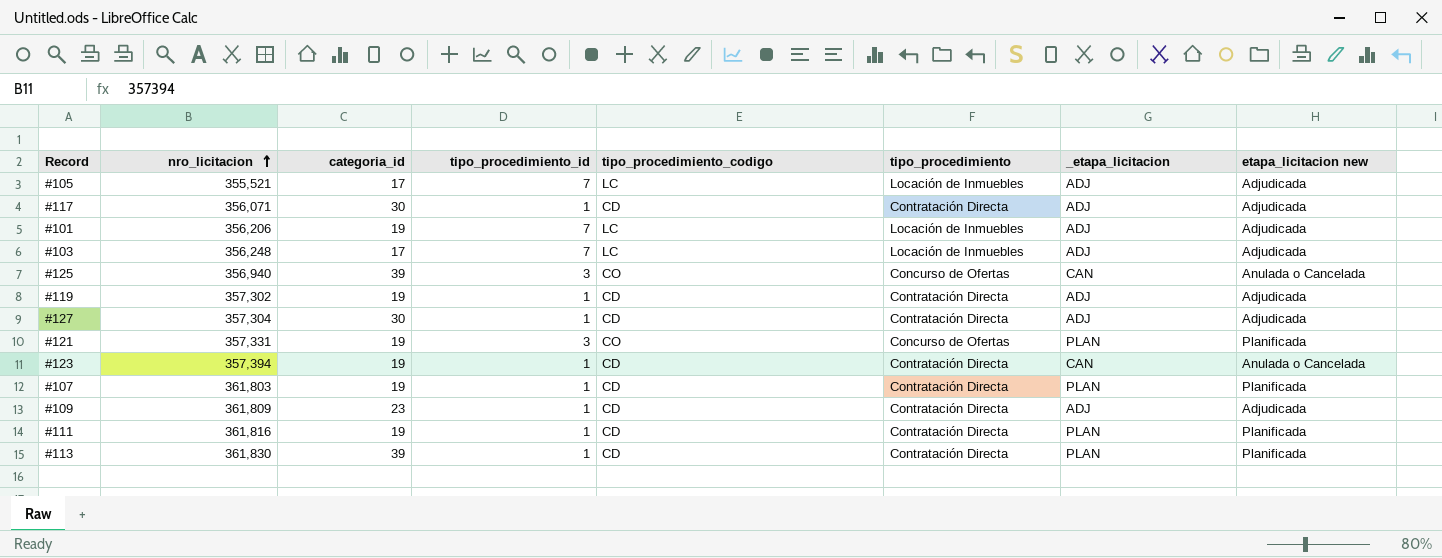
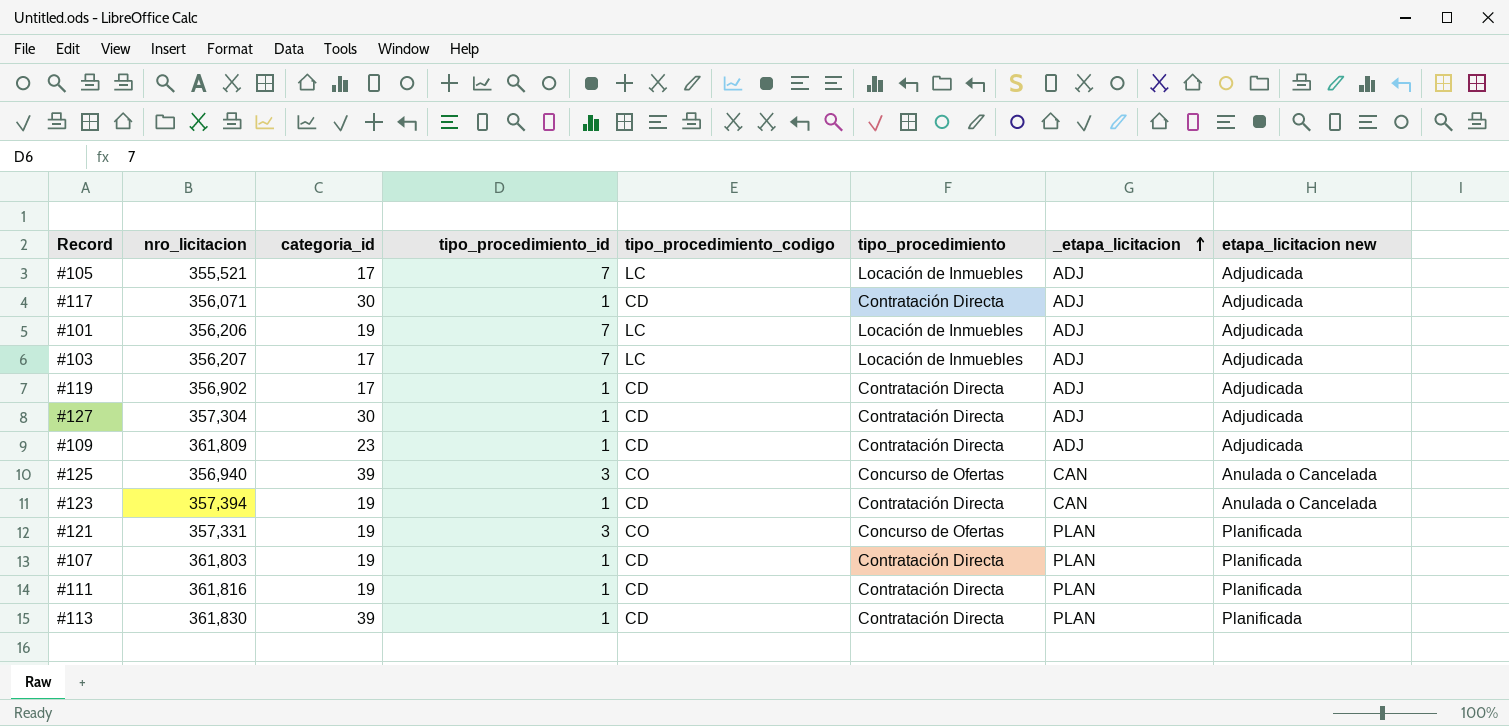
row order: nro_licitacion ascending -> _etapa_licitacion ascending
#103 | nro_licitacion: 356,248 -> 356,207
#119 | nro_licitacion: 357,302 -> 356,902
#119 | categoria_id: 19 -> 17

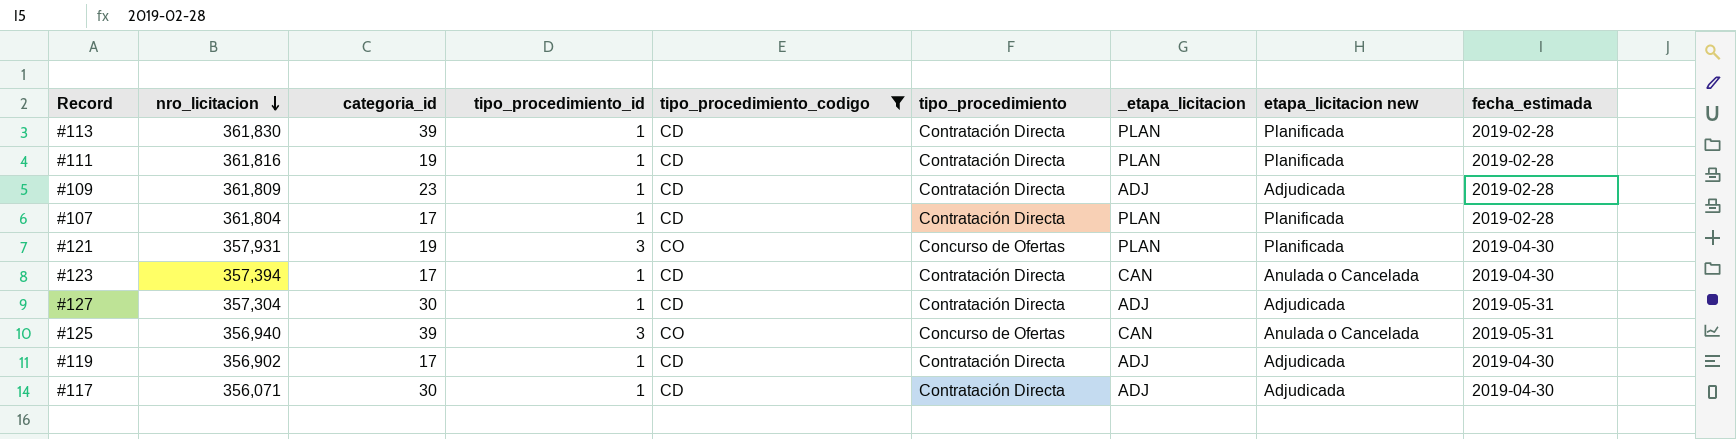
filter: none -> tipo_procedimiento_codigo != LC
row order: _etapa_licitacion ascending -> nro_licitacion descending
column fecha_estimada | position: none -> 9
#107 | nro_licitacion: 361,803 -> 361,804
#107 | categoria_id: 19 -> 17
#121 | nro_licitacion: 357,331 -> 357,931
#123 | categoria_id: 19 -> 17

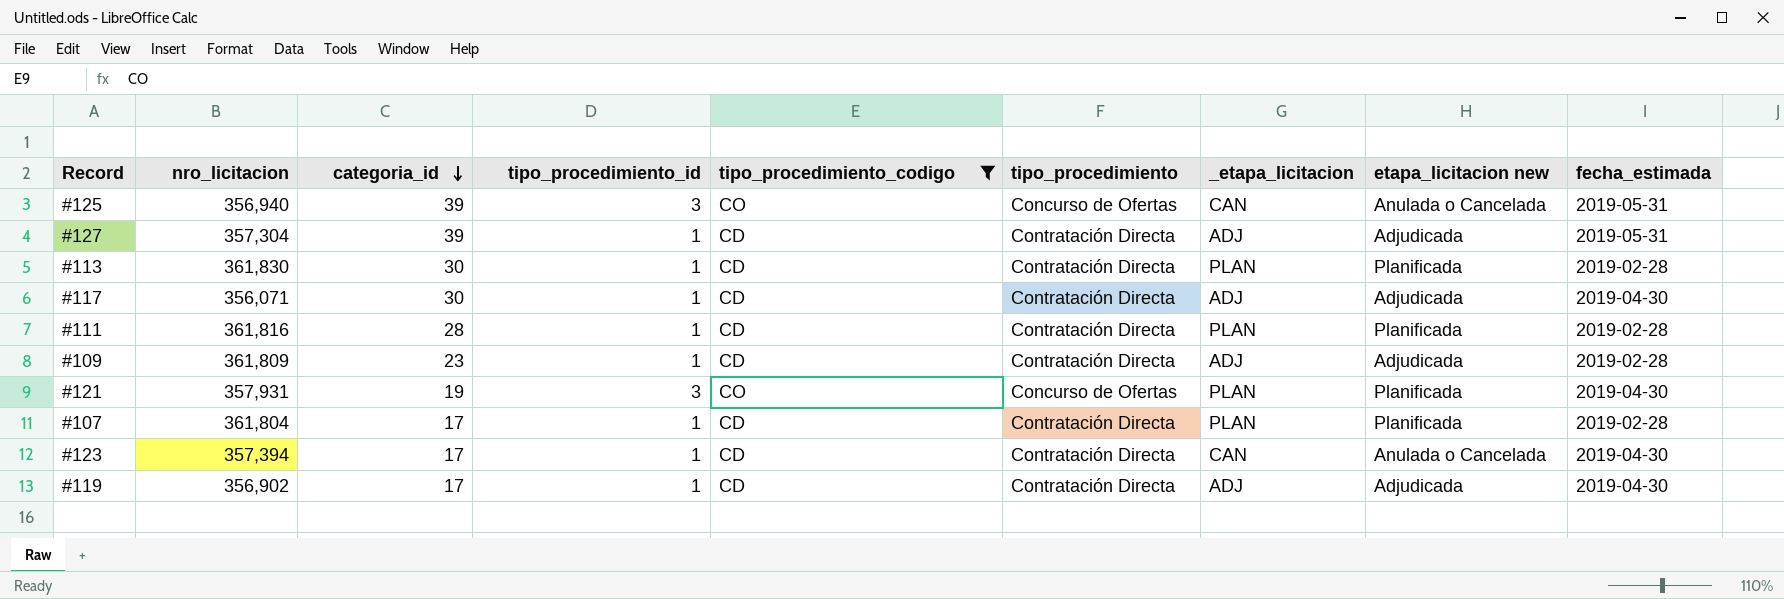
row order: nro_licitacion descending -> categoria_id descending
#127 | categoria_id: 30 -> 39
#113 | categoria_id: 39 -> 30
#111 | categoria_id: 19 -> 28

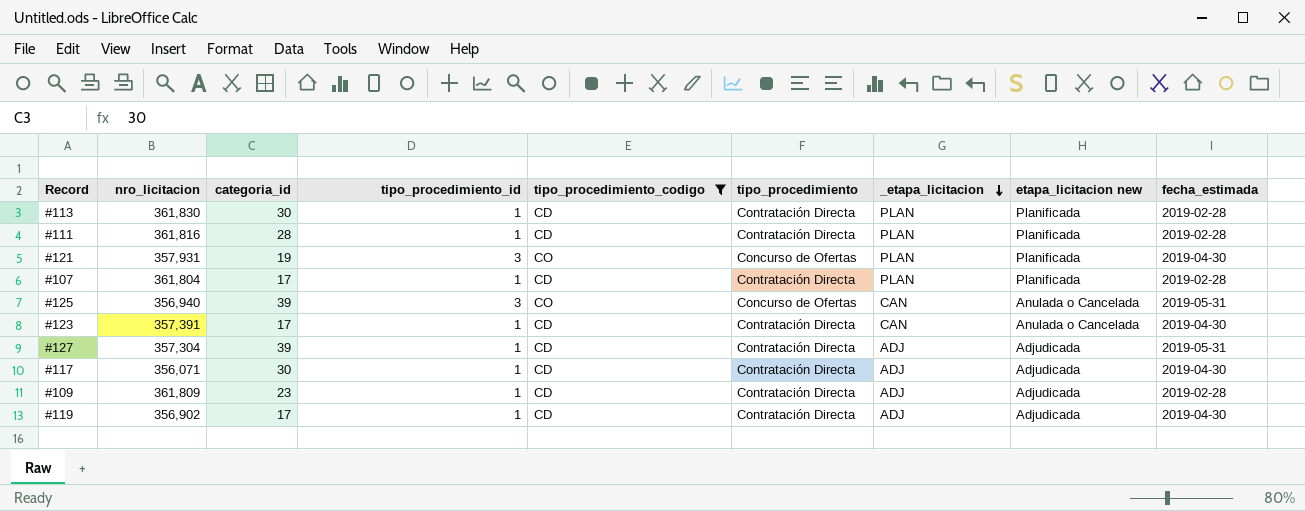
row order: categoria_id descending -> _etapa_licitacion descending
#123 | nro_licitacion: 357,394 -> 357,391

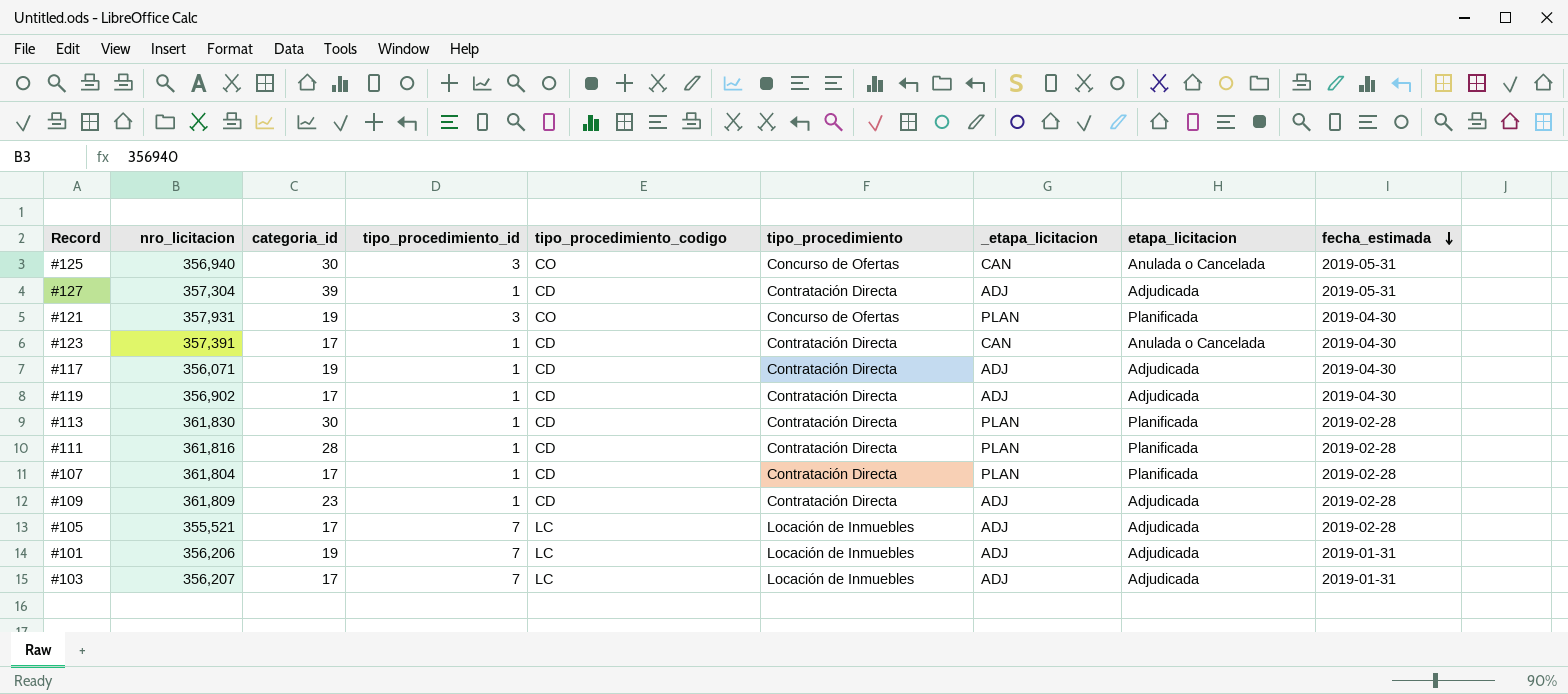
filter: tipo_procedimiento_codigo != LC -> none
row order: _etapa_licitacion descending -> fecha_estimada descending
column name: etapa_licitacion new -> etapa_licitacion
#125 | categoria_id: 39 -> 30
#117 | categoria_id: 30 -> 19

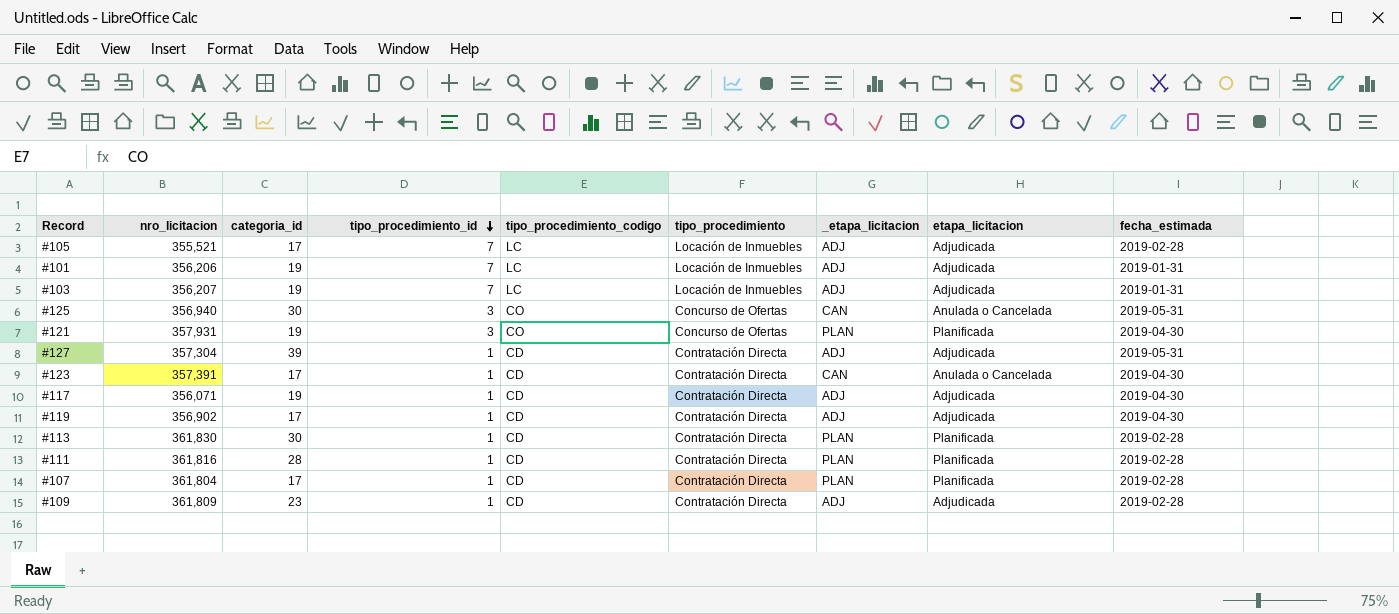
row order: fecha_estimada descending -> tipo_procedimiento_id descending
#103 | categoria_id: 17 -> 19

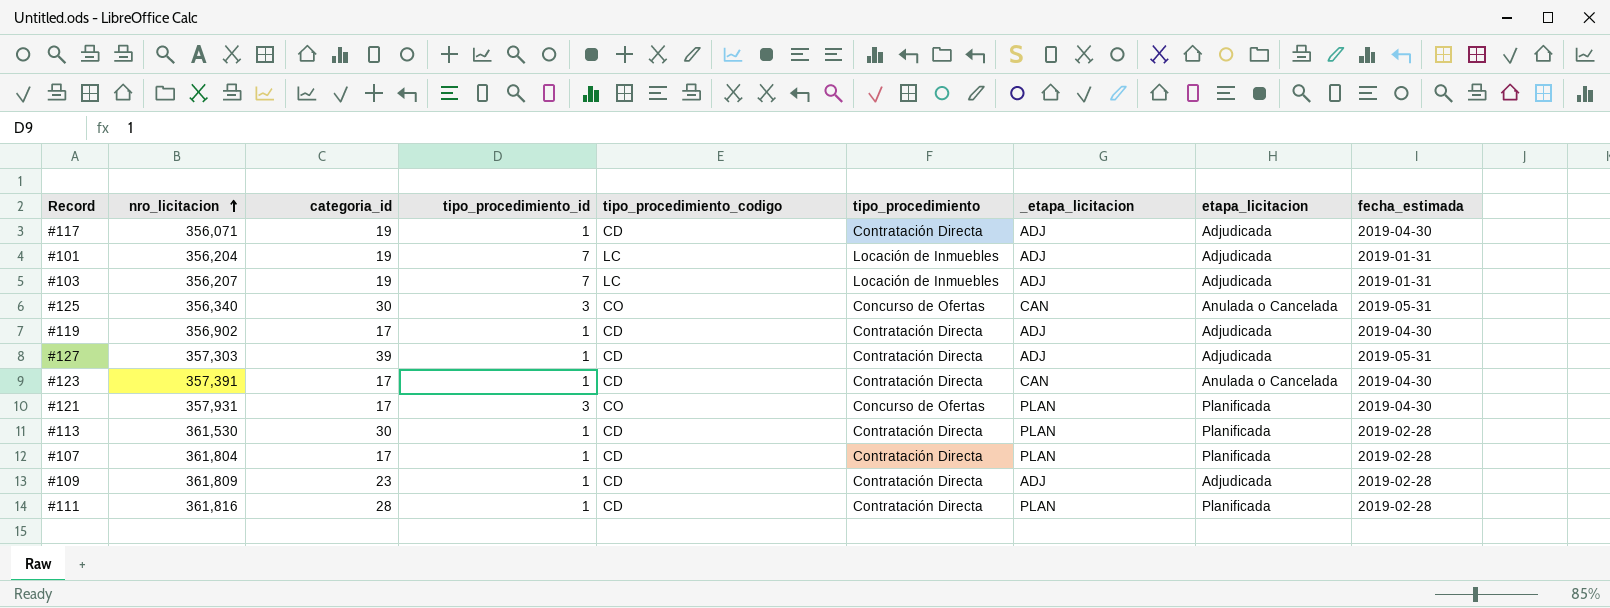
row order: tipo_procedimiento_id descending -> nro_licitacion ascending
row #105: 355,521 | 17 | 7 | LC | Locación de Inmuebles | ADJ | Adjudicada | 2019-02-28 -> none
#101 | nro_licitacion: 356,206 -> 356,204
#125 | nro_licitacion: 356,940 -> 356,340
#127 | nro_licitacion: 357,304 -> 357,303
#121 | categoria_id: 19 -> 17
#113 | nro_licitacion: 361,830 -> 361,530

